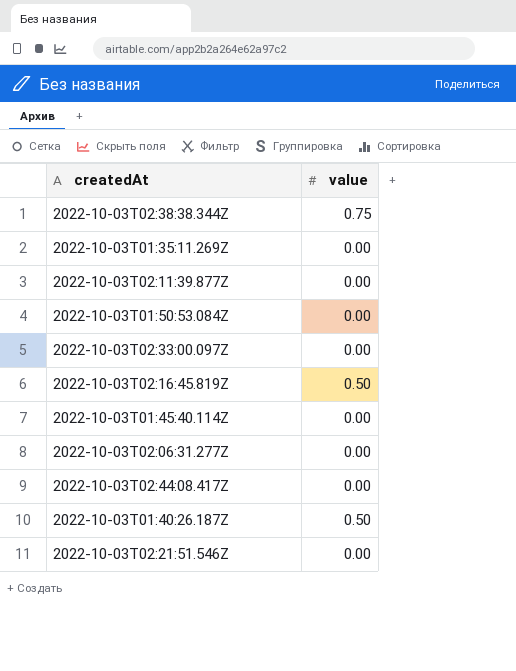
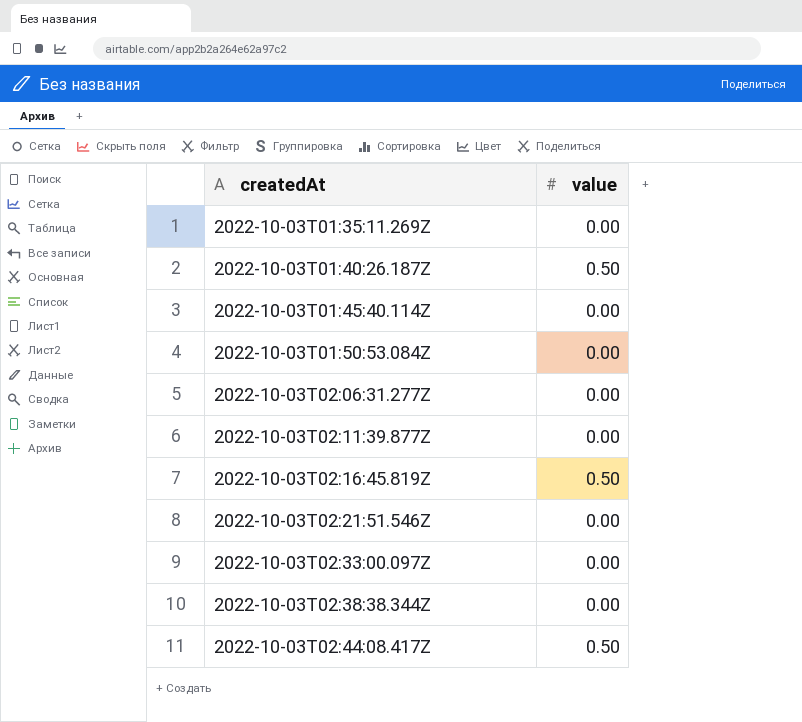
row order: none -> createdAt ascending
2022-10-03T02:38:38.344Z | value: 0.75 -> 0.00
2022-10-03T02:44:08.417Z | value: 0.00 -> 0.50

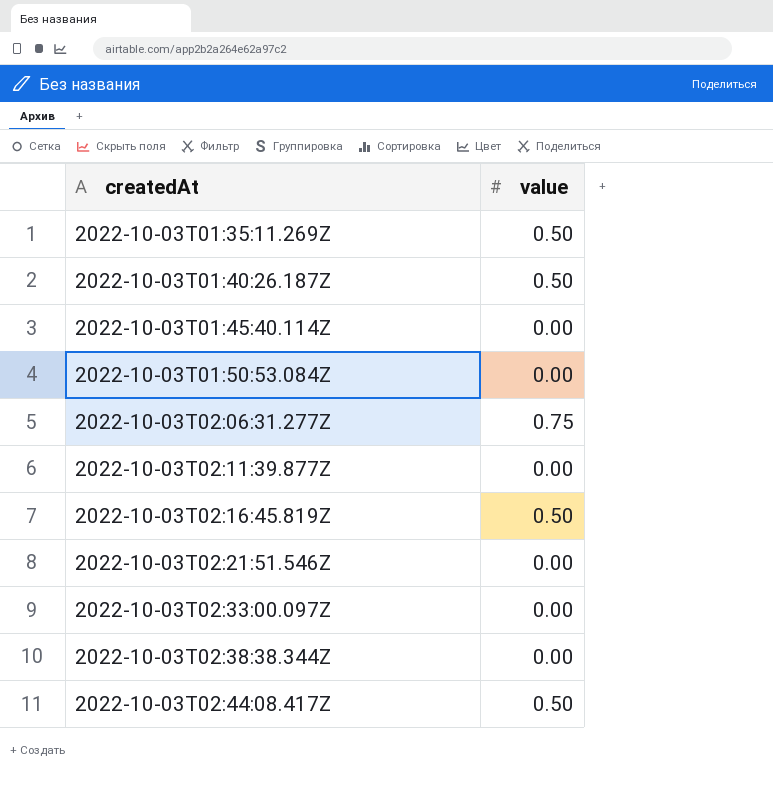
2022-10-03T01:35:11.269Z | value: 0.00 -> 0.50
2022-10-03T02:06:31.277Z | value: 0.00 -> 0.75

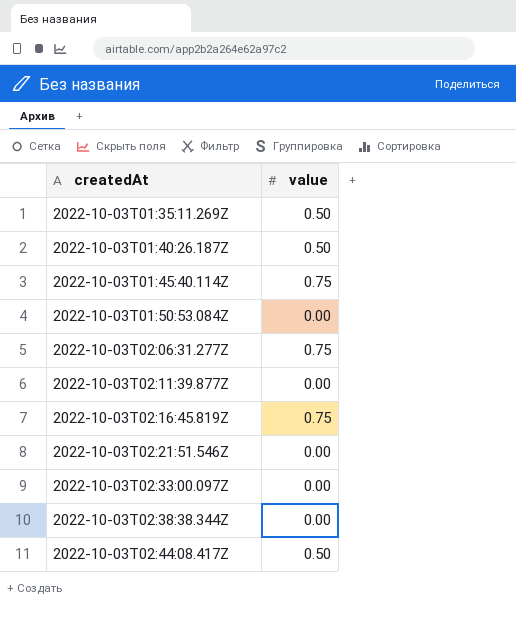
2022-10-03T01:45:40.114Z | value: 0.00 -> 0.75
2022-10-03T02:16:45.819Z | value: 0.50 -> 0.75

